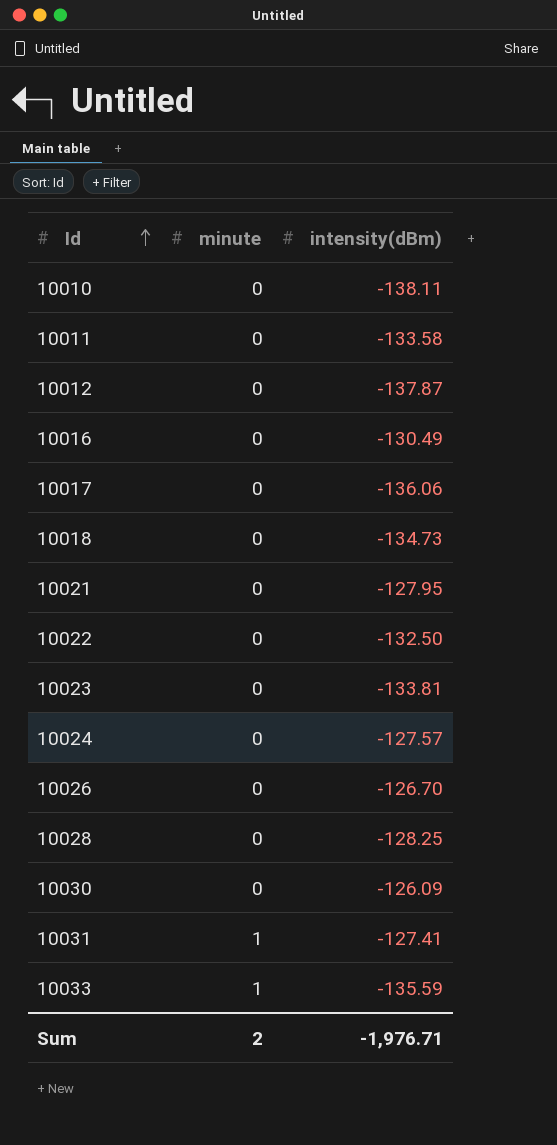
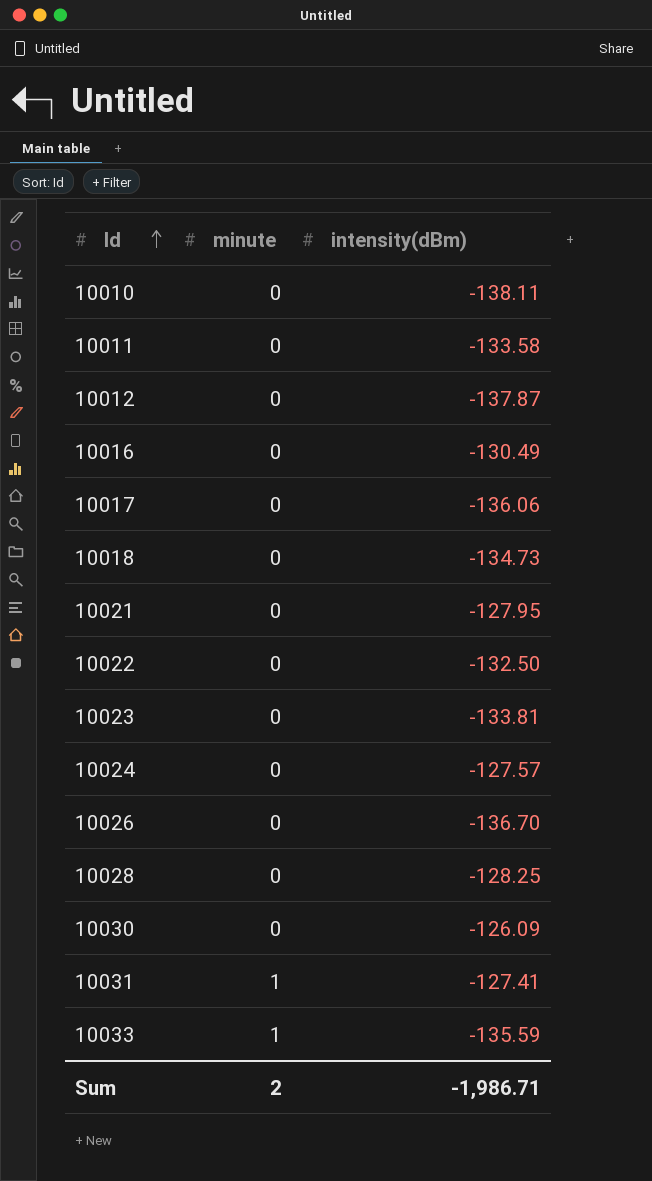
10026 | intensity(dBm): -126.70 -> -136.70
Sum | intensity(dBm): -1,976.71 -> -1,986.71

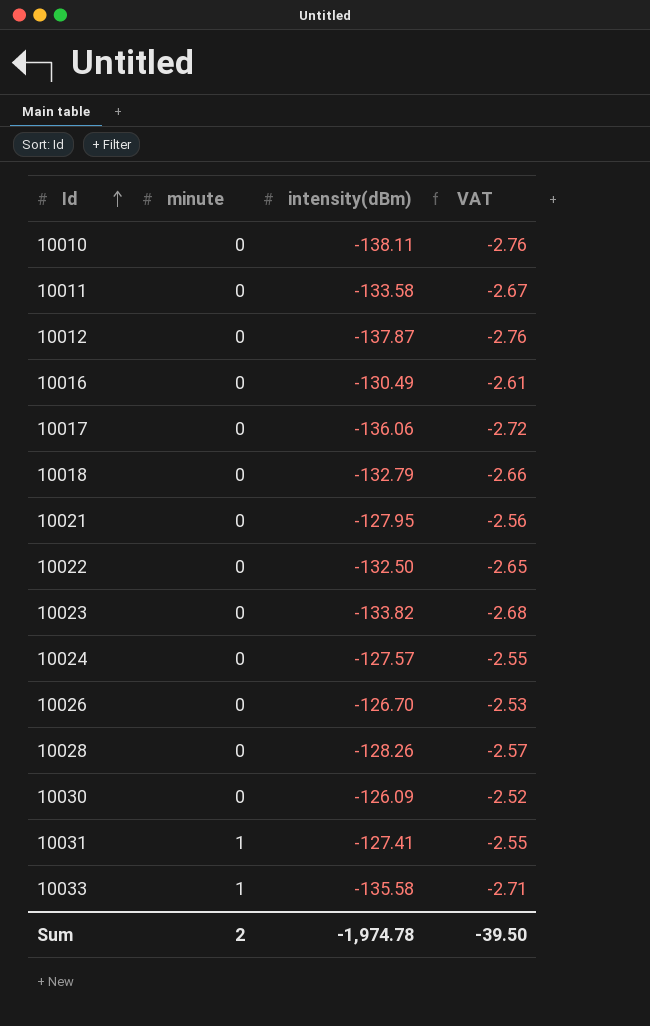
column VAT | formula: none -> [intensity(dBm)] * 0.02
10018 | intensity(dBm): -134.73 -> -132.79
10023 | intensity(dBm): -133.81 -> -133.82
10026 | intensity(dBm): -136.70 -> -126.70
10028 | intensity(dBm): -128.25 -> -128.26
10033 | intensity(dBm): -135.59 -> -135.58
Sum | intensity(dBm): -1,986.71 -> -1,974.78

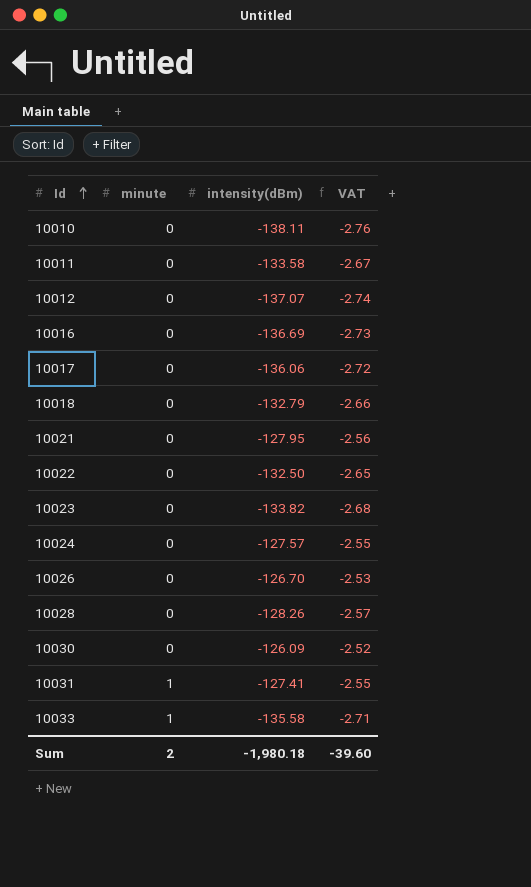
10012 | intensity(dBm): -137.87 -> -137.07
10012 | VAT: -2.76 -> -2.74
10016 | intensity(dBm): -130.49 -> -136.69
10016 | VAT: -2.61 -> -2.73
Sum | intensity(dBm): -1,974.78 -> -1,980.18
Sum | VAT: -39.50 -> -39.60

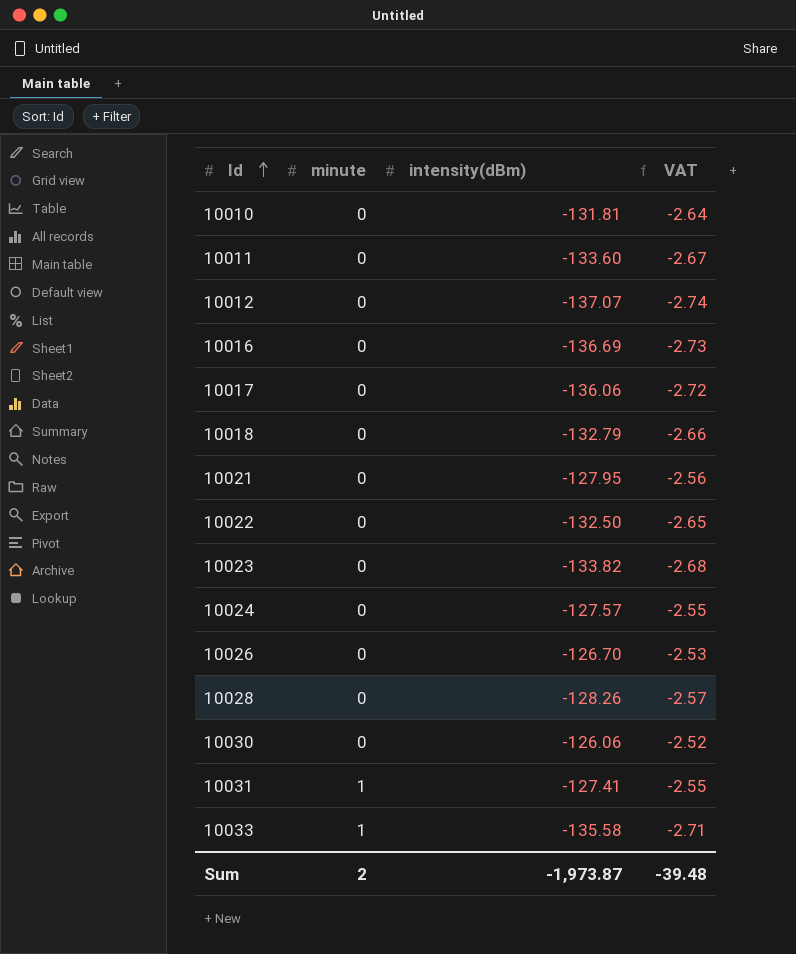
10010 | intensity(dBm): -138.11 -> -131.81
10010 | VAT: -2.76 -> -2.64
10011 | intensity(dBm): -133.58 -> -133.60
10030 | intensity(dBm): -126.09 -> -126.06
Sum | intensity(dBm): -1,980.18 -> -1,973.87
Sum | VAT: -39.60 -> -39.48

